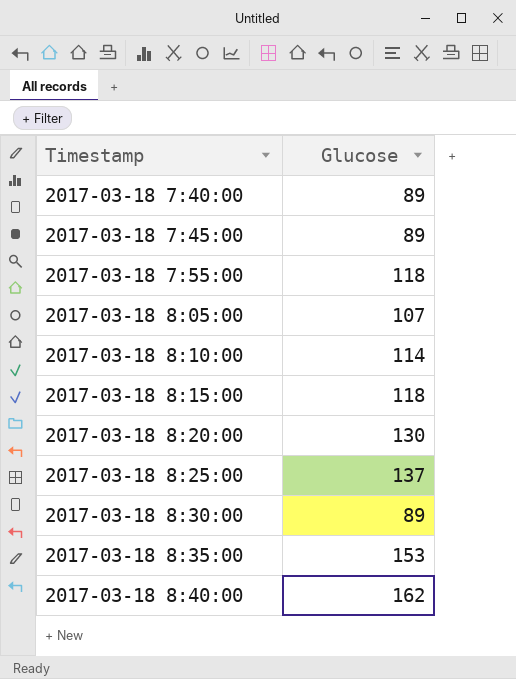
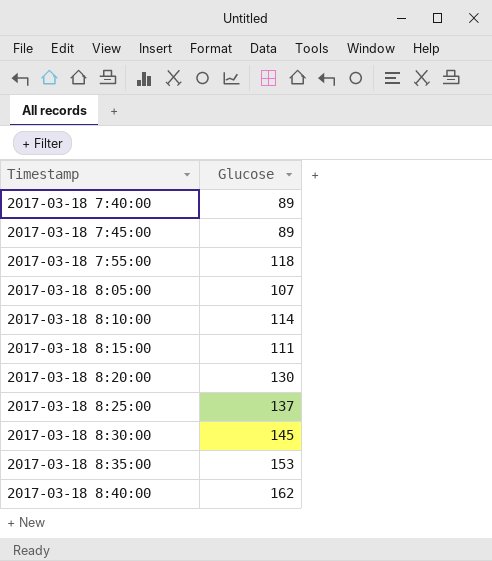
2017-03-18 8:15:00 | Glucose: 118 -> 111
2017-03-18 8:30:00 | Glucose: 89 -> 145

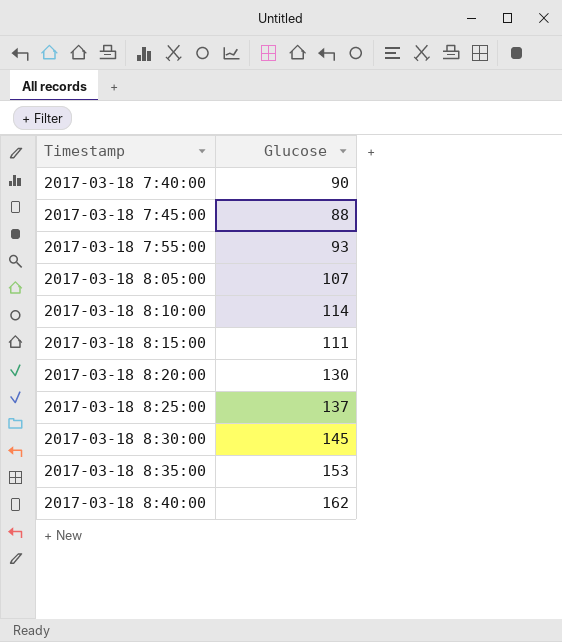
2017-03-18 7:40:00 | Glucose: 89 -> 90
2017-03-18 7:45:00 | Glucose: 89 -> 88
2017-03-18 7:55:00 | Glucose: 118 -> 93

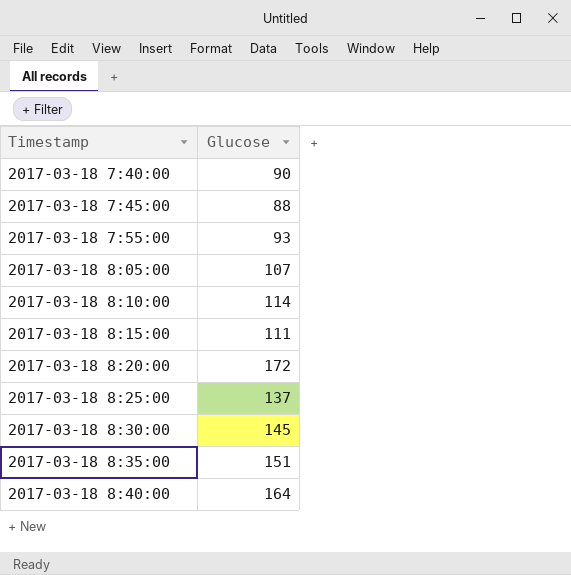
2017-03-18 8:20:00 | Glucose: 130 -> 172
2017-03-18 8:35:00 | Glucose: 153 -> 151
2017-03-18 8:40:00 | Glucose: 162 -> 164

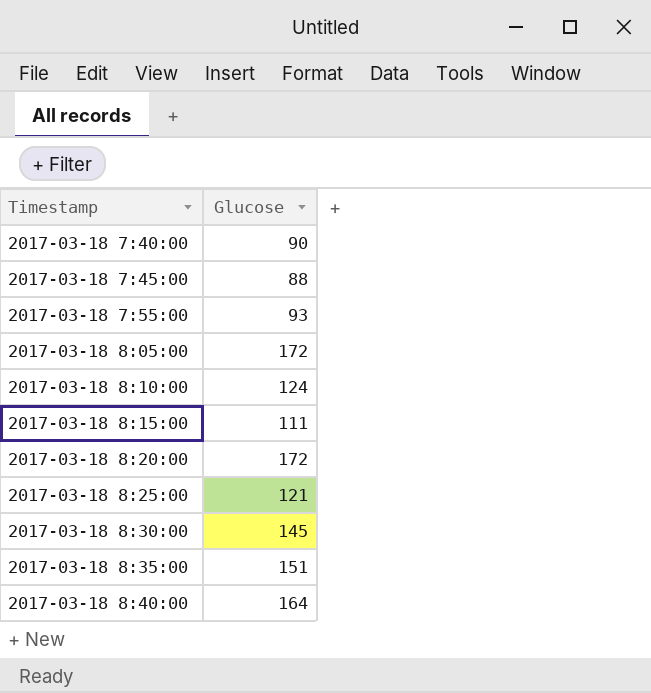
2017-03-18 8:05:00 | Glucose: 107 -> 172
2017-03-18 8:10:00 | Glucose: 114 -> 124
2017-03-18 8:25:00 | Glucose: 137 -> 121

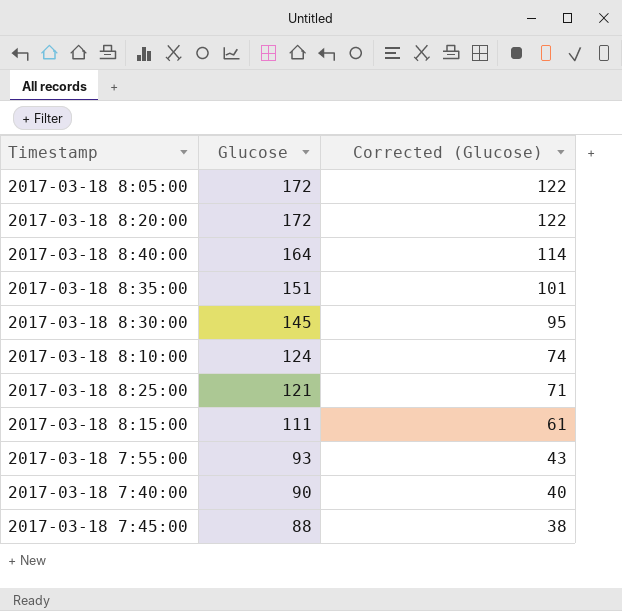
row order: Timestamp ascending -> Glucose descending
column Corrected (Glucose) | formula: none -> [Glucose] - 50

